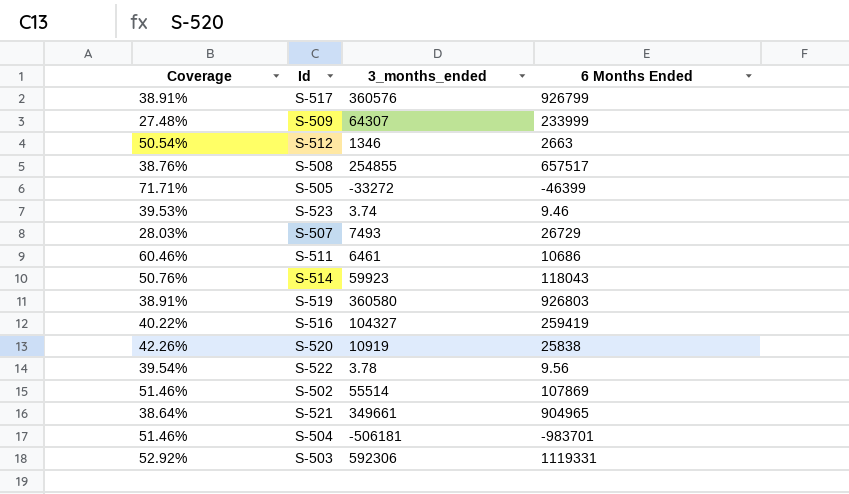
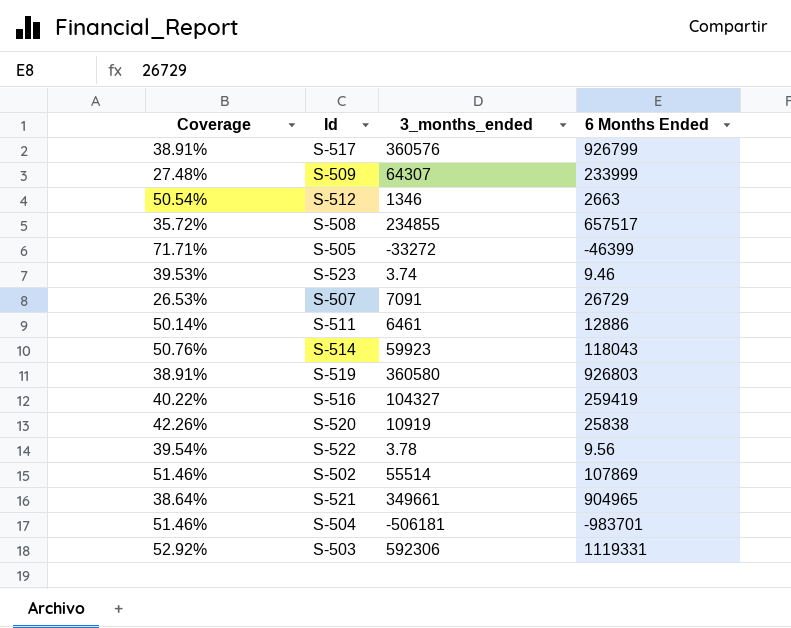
S-508 | Coverage: 38.76% -> 35.72%
S-508 | 3_months_ended: 254855 -> 234855
S-507 | Coverage: 28.03% -> 26.53%
S-507 | 3_months_ended: 7493 -> 7091
S-511 | Coverage: 60.46% -> 50.14%
S-511 | 6 Months Ended: 10686 -> 12886

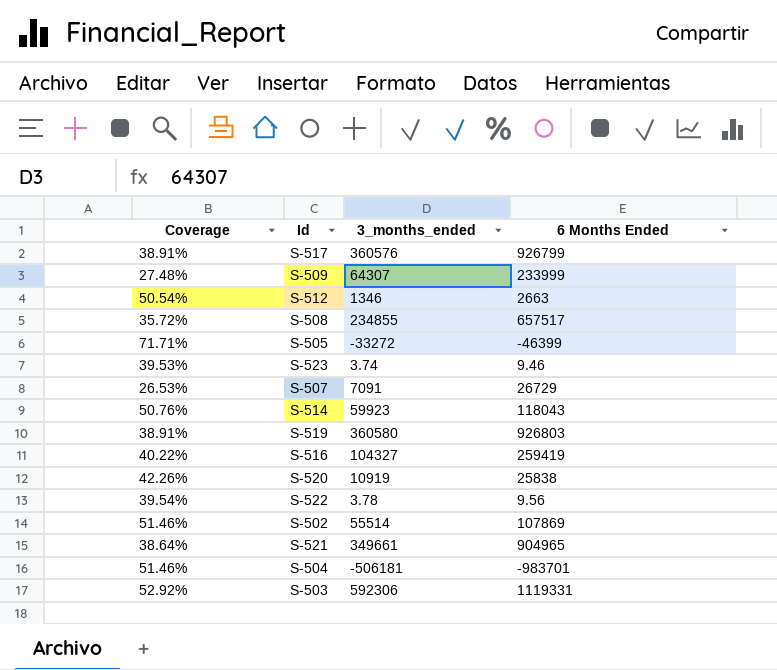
row S-511: 50.14% | 6461 | 12886 -> none

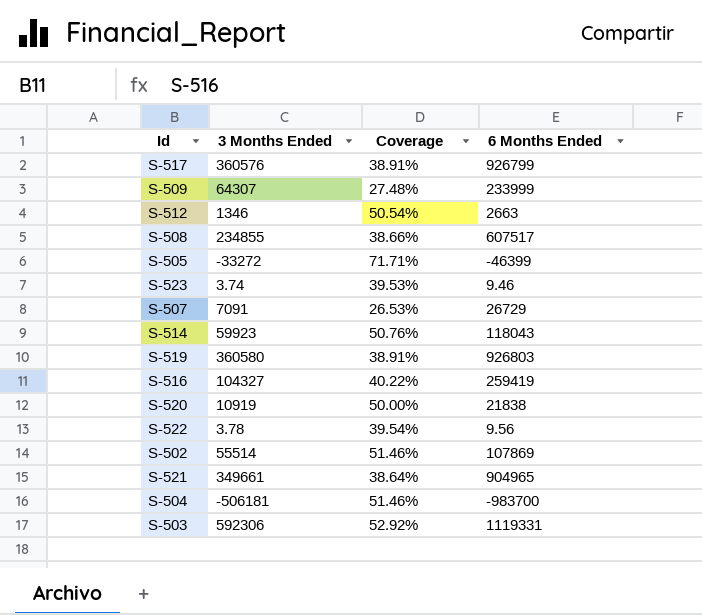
column name: 3_months_ended -> 3 Months Ended
column Coverage | position: 1 -> 3
S-508 | Coverage: 35.72% -> 38.66%
S-508 | 6 Months Ended: 657517 -> 607517
S-520 | Coverage: 42.26% -> 50.00%
S-520 | 6 Months Ended: 25838 -> 21838
S-504 | 6 Months Ended: -983701 -> -983700

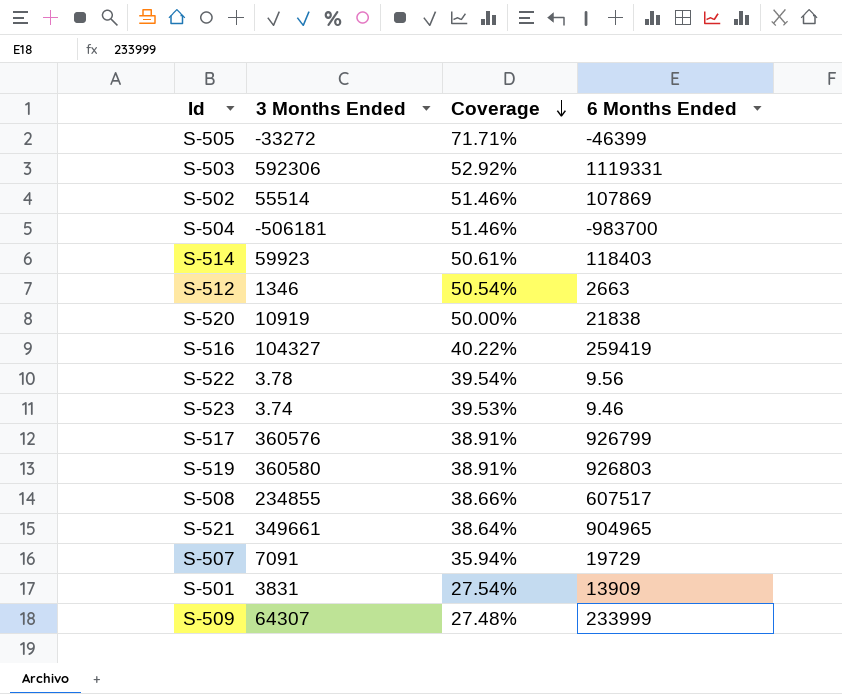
row order: none -> Coverage descending
S-514 | Coverage: 50.76% -> 50.61%
S-514 | 6 Months Ended: 118043 -> 118403
S-507 | Coverage: 26.53% -> 35.94%
S-507 | 6 Months Ended: 26729 -> 19729
row S-501: none -> 3831 | 27.54% | 13909

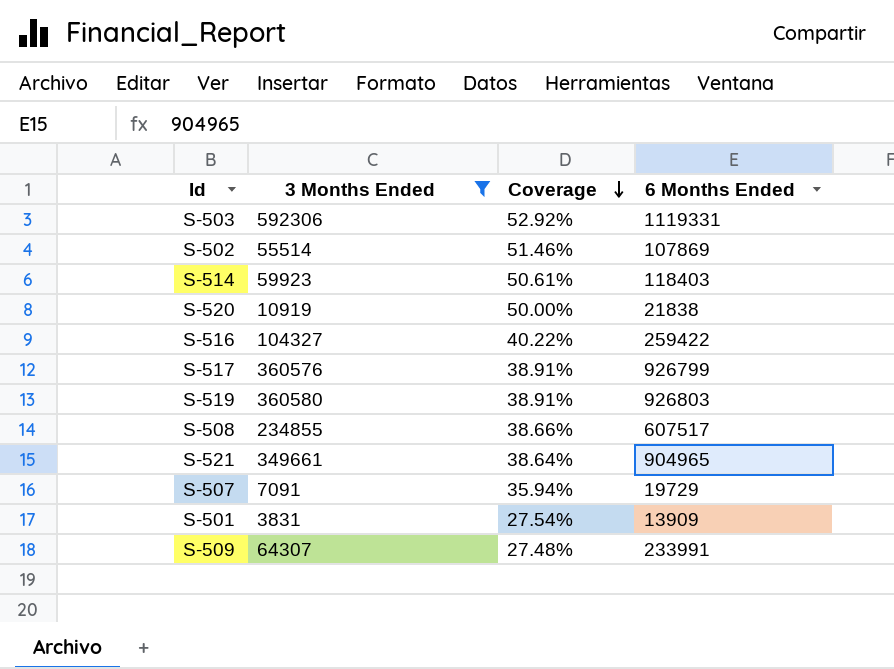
filter: none -> 3 Months Ended >= 3831
S-516 | 6 Months Ended: 259419 -> 259422
S-509 | 6 Months Ended: 233999 -> 233991

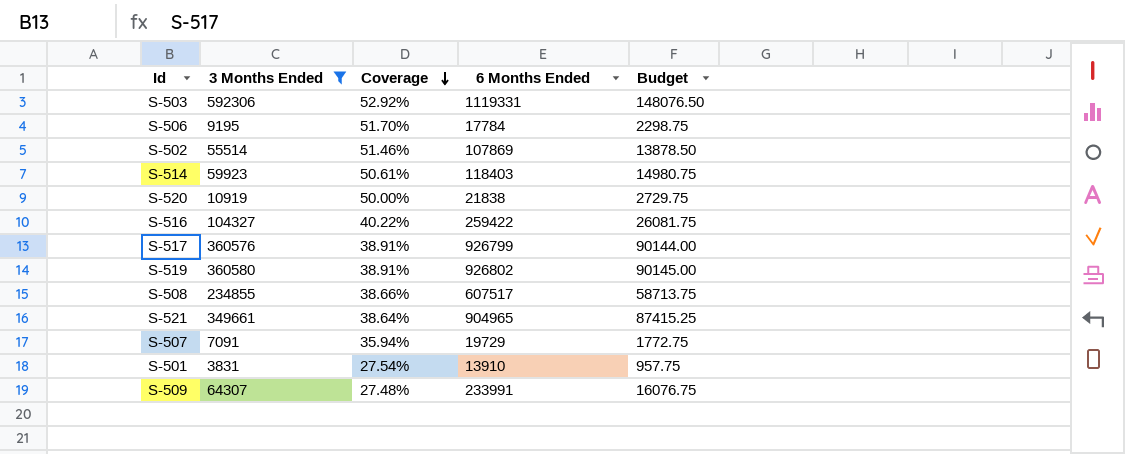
column Budget | formula: none -> [3 Months Ended] * 0.25
row S-506: none -> 9195 | 51.70% | 17784 | 2298.75
S-519 | 6 Months Ended: 926803 -> 926802
S-501 | 6 Months Ended: 13909 -> 13910

